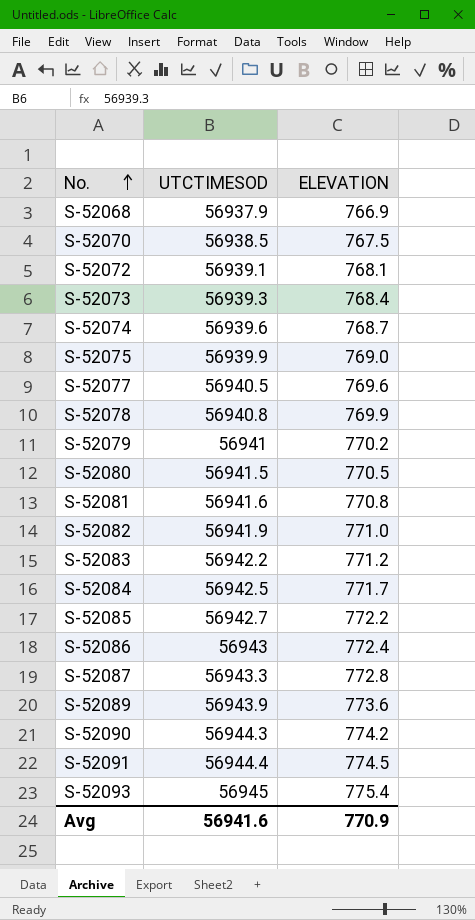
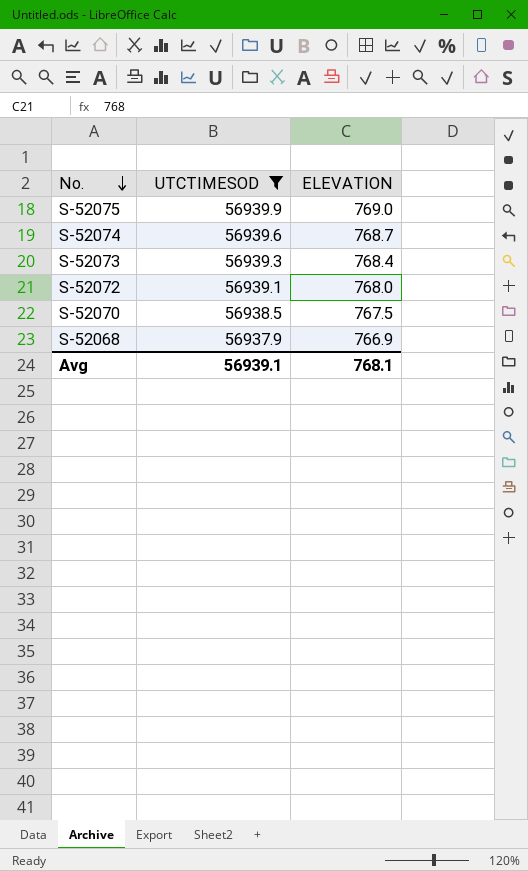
filter: none -> UTCTIMESOD <= 56939.9
row order: No. ascending -> No. descending
S-52072 | ELEVATION: 768.1 -> 768.0
Avg | UTCTIMESOD: 56941.6 -> 56939.1
Avg | ELEVATION: 770.9 -> 768.1

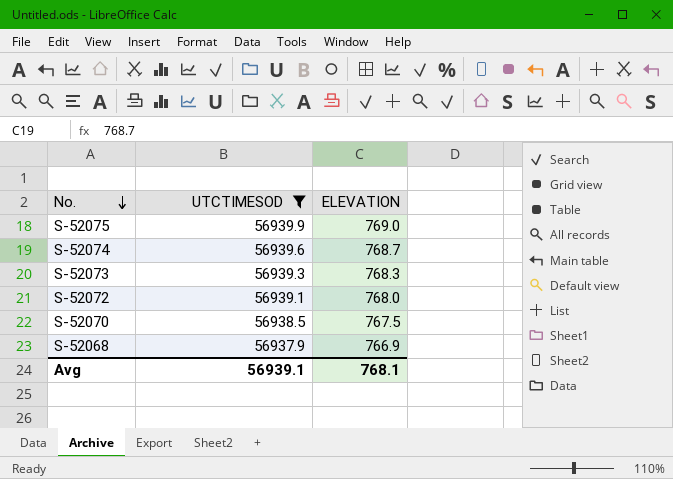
S-52073 | ELEVATION: 768.4 -> 768.3

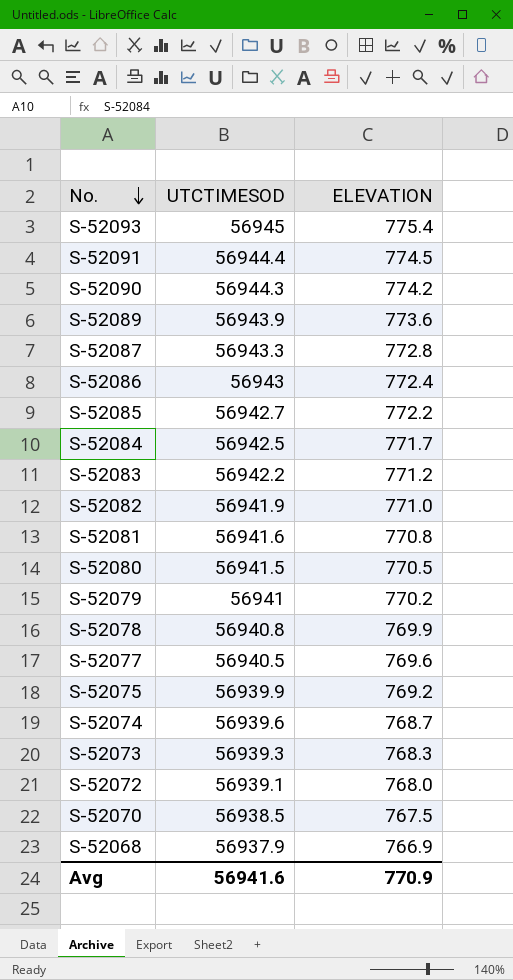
filter: UTCTIMESOD <= 56939.9 -> none
S-52075 | ELEVATION: 769.0 -> 769.2
Avg | UTCTIMESOD: 56939.1 -> 56941.6
Avg | ELEVATION: 768.1 -> 770.9

